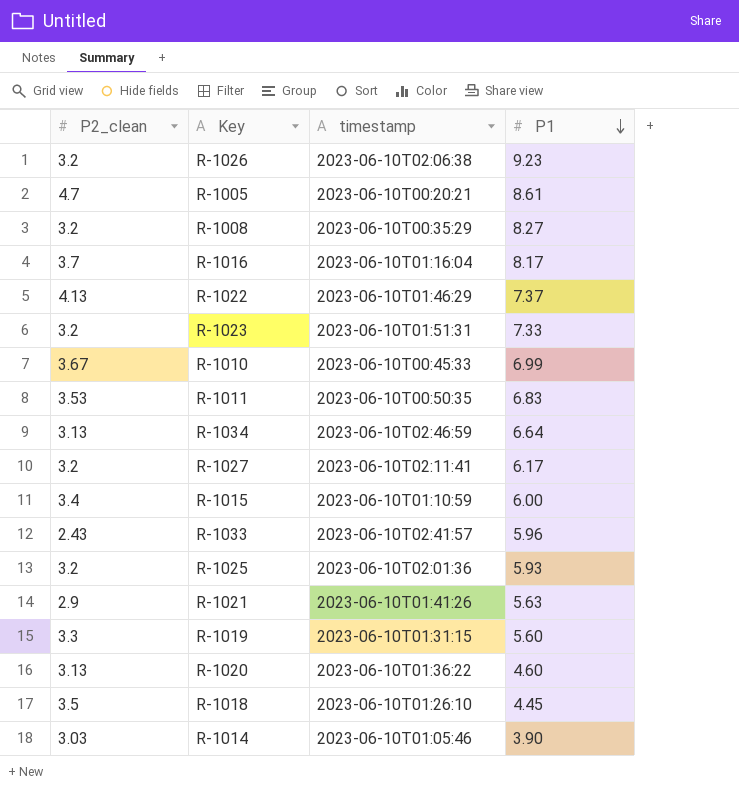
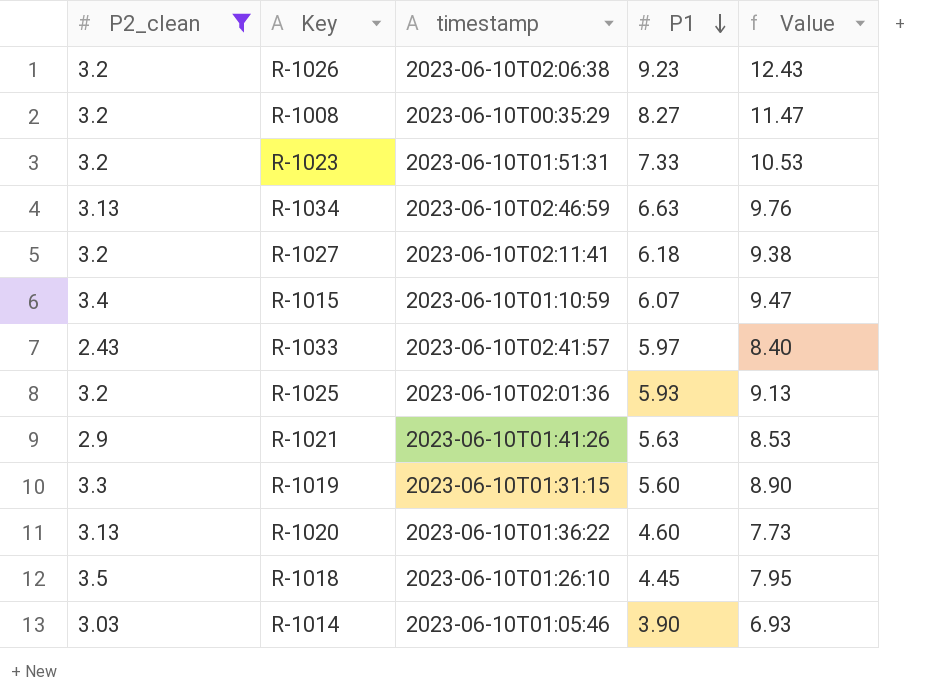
filter: none -> P2_clean <= 3.5
column Value | formula: none -> [P2_clean] + [P1]
R-1034 | P1: 6.64 -> 6.63
R-1027 | P1: 6.17 -> 6.18
R-1015 | P1: 6.00 -> 6.07
R-1033 | P1: 5.96 -> 5.97

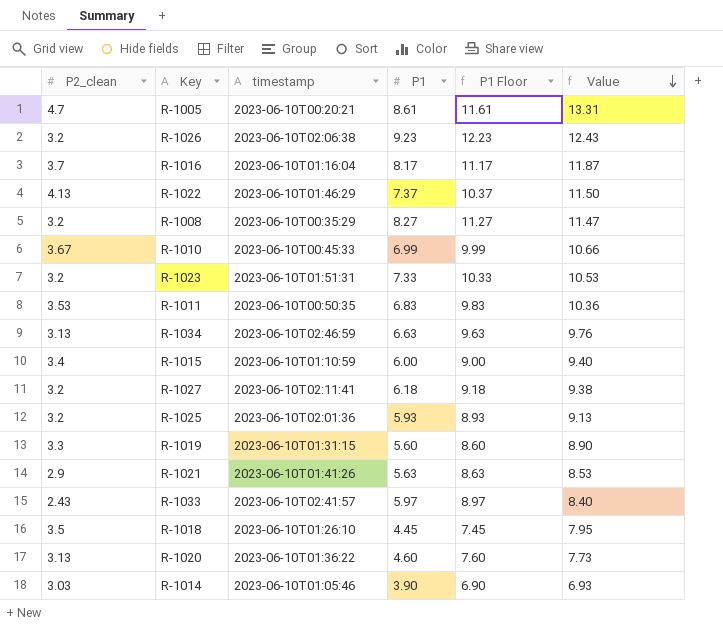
filter: P2_clean <= 3.5 -> none
row order: P1 descending -> Value descending
column P1 Floor | formula: none -> [P1] + 3
R-1015 | P1: 6.07 -> 6.00
R-1015 | Value: 9.47 -> 9.40

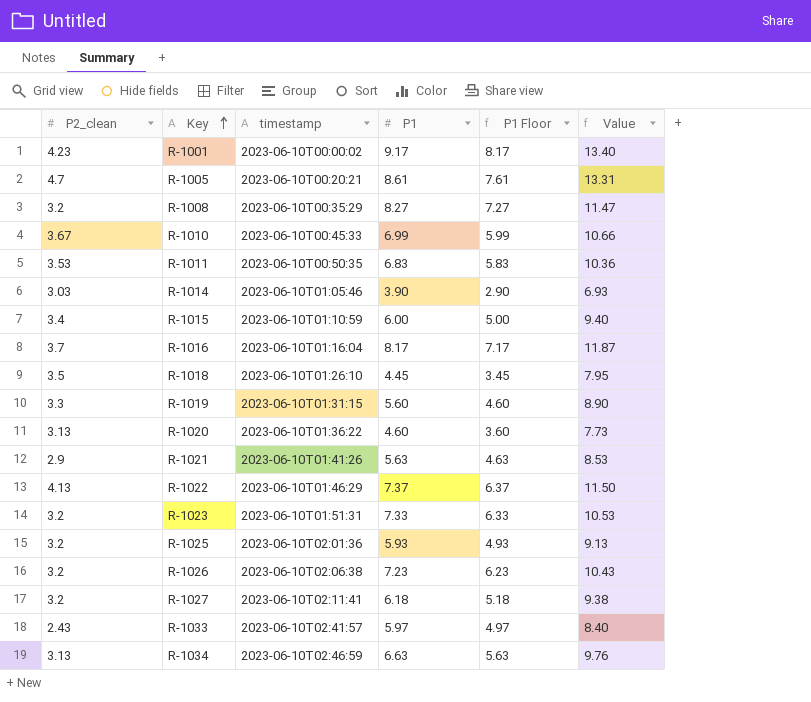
row order: Value descending -> Key ascending
column P1 Floor | formula: [P1] + 3 -> [P1] - 1
row R-1001: none -> 4.23 | 2023-06-10T00:00:02 | 9.17 | 8.17 | 13.40
R-1026 | P1: 9.23 -> 7.23
R-1026 | Value: 12.43 -> 10.43

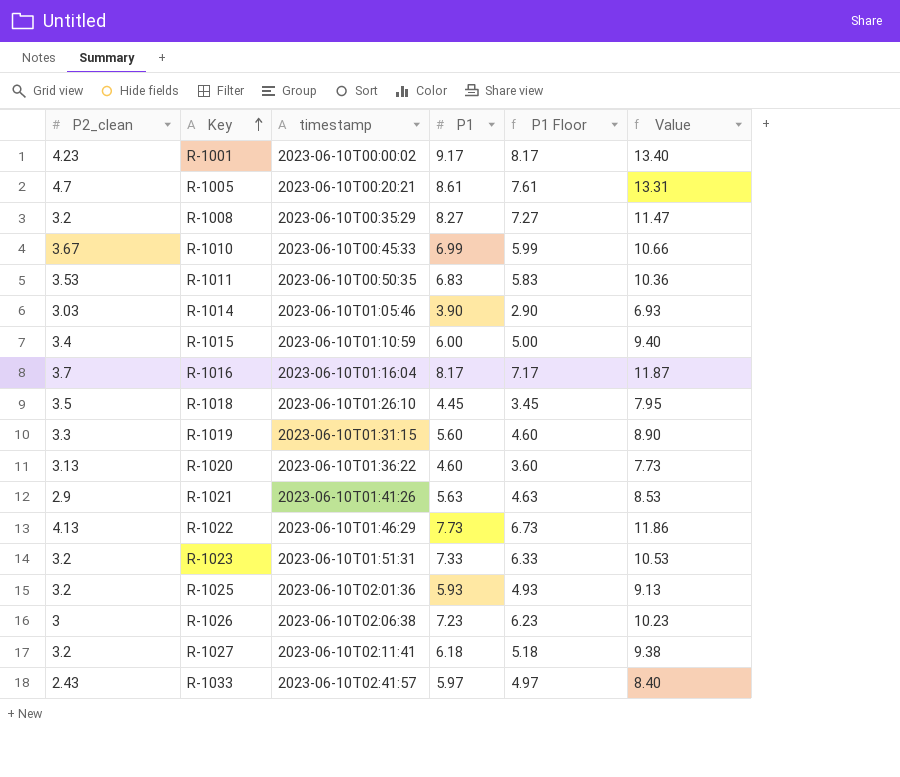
row R-1034: 3.13 | 2023-06-10T02:46:59 | 6.63 | 5.63 | 9.76 -> none
R-1022 | P1: 7.37 -> 7.73
R-1022 | P1 Floor: 6.37 -> 6.73
R-1022 | Value: 11.50 -> 11.86
R-1026 | P2_clean: 3.2 -> 3
R-1026 | Value: 10.43 -> 10.23

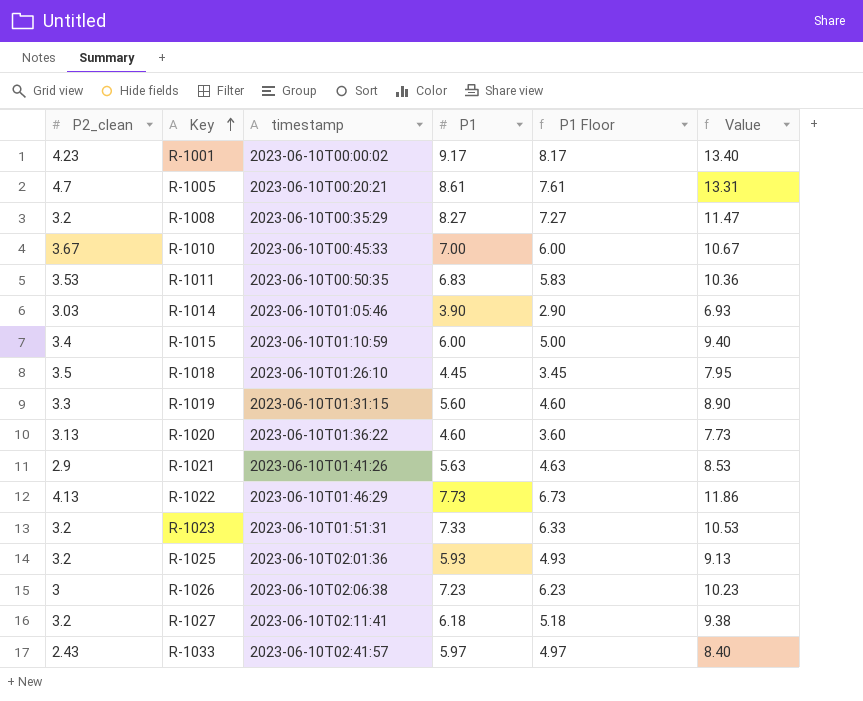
row R-1016: 3.7 | 2023-06-10T01:16:04 | 8.17 | 7.17 | 11.87 -> none
R-1010 | P1: 6.99 -> 7.00
R-1010 | P1 Floor: 5.99 -> 6.00
R-1010 | Value: 10.66 -> 10.67

